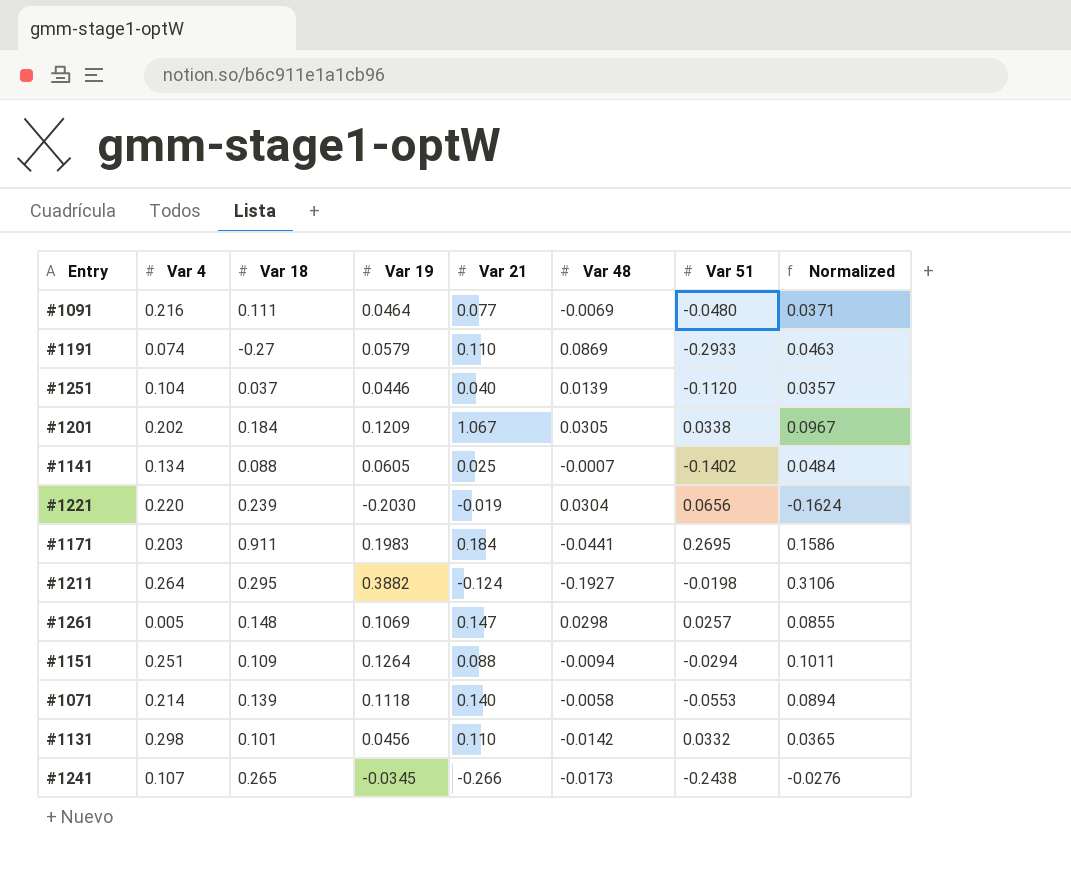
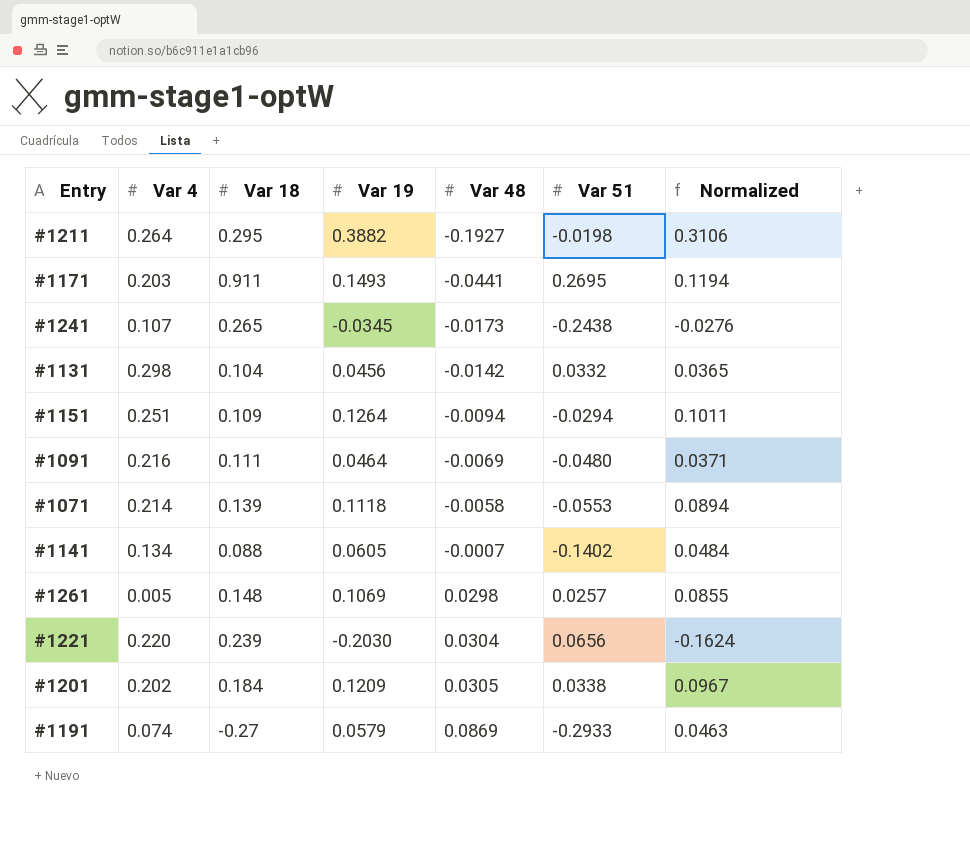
row order: none -> Var 48 ascending
column Var 21 | position: 5 -> none
row #1251: 0.104 | 0.037 | 0.0446 | 0.040 | 0.0139 | -0.1120 | 0.0357 -> none
#1171 | Var 19: 0.1983 -> 0.1493
#1171 | Normalized: 0.1586 -> 0.1194
#1131 | Var 18: 0.101 -> 0.104

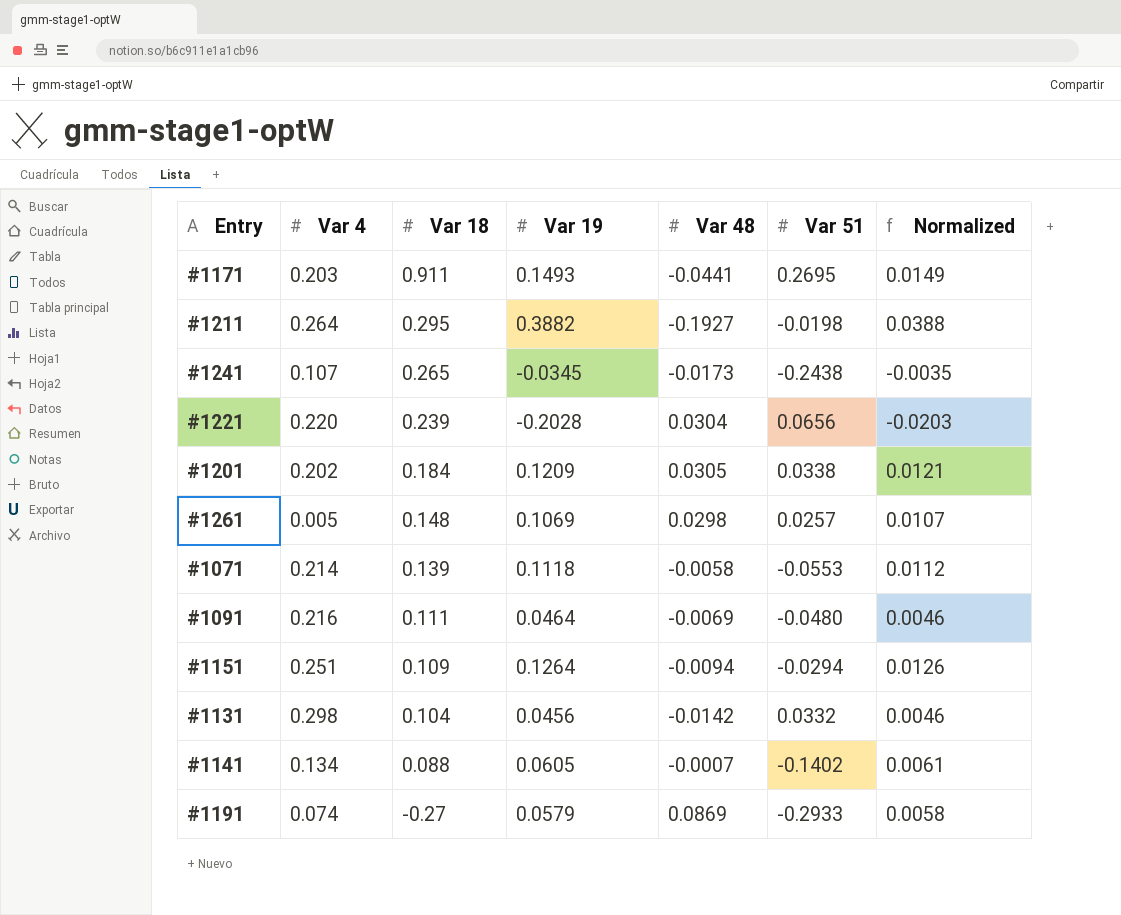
row order: Var 48 ascending -> Var 18 descending
column Normalized | formula: [Var 19] * 0.8 -> [Var 19] * 0.1
#1221 | Var 19: -0.2030 -> -0.2028

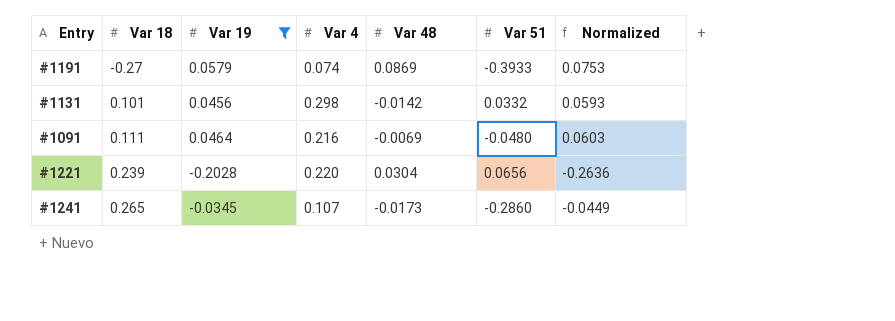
filter: none -> Var 19 <= 0.0579
row order: Var 18 descending -> Var 18 ascending
column Var 4 | position: 2 -> 4
column Normalized | formula: [Var 19] * 0.1 -> [Var 19] * 1.3
#1191 | Var 51: -0.2933 -> -0.3933
#1131 | Var 18: 0.104 -> 0.101
#1241 | Var 51: -0.2438 -> -0.2860

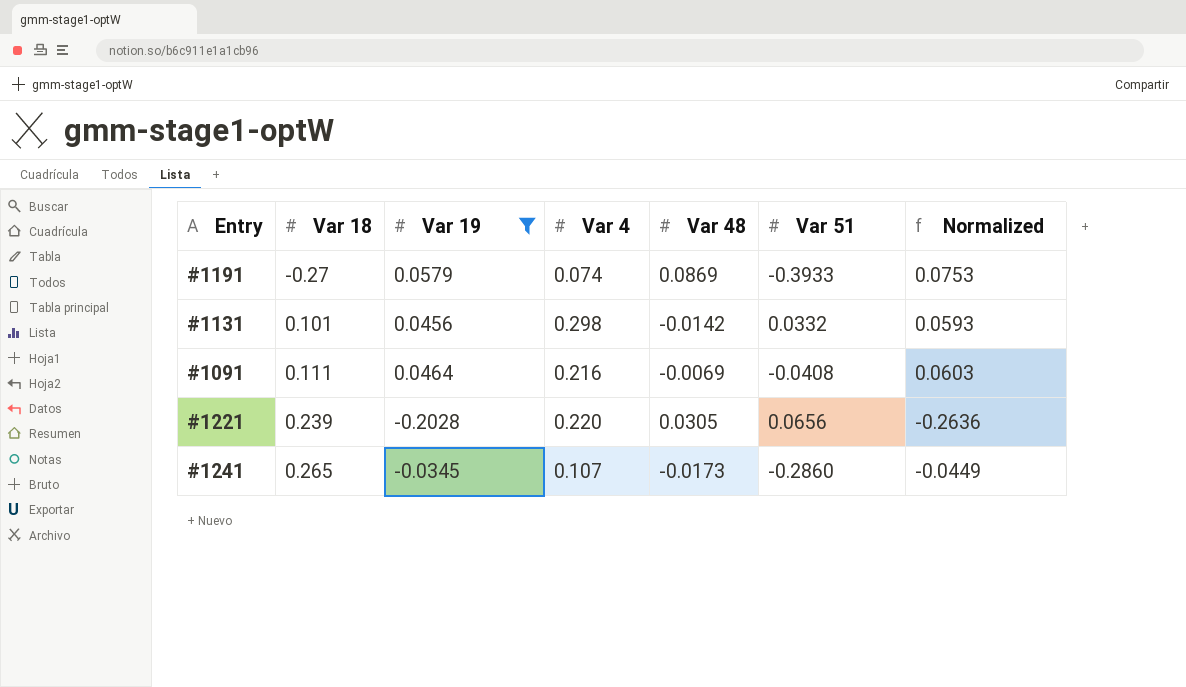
#1091 | Var 51: -0.0480 -> -0.0408
#1221 | Var 48: 0.0304 -> 0.0305

